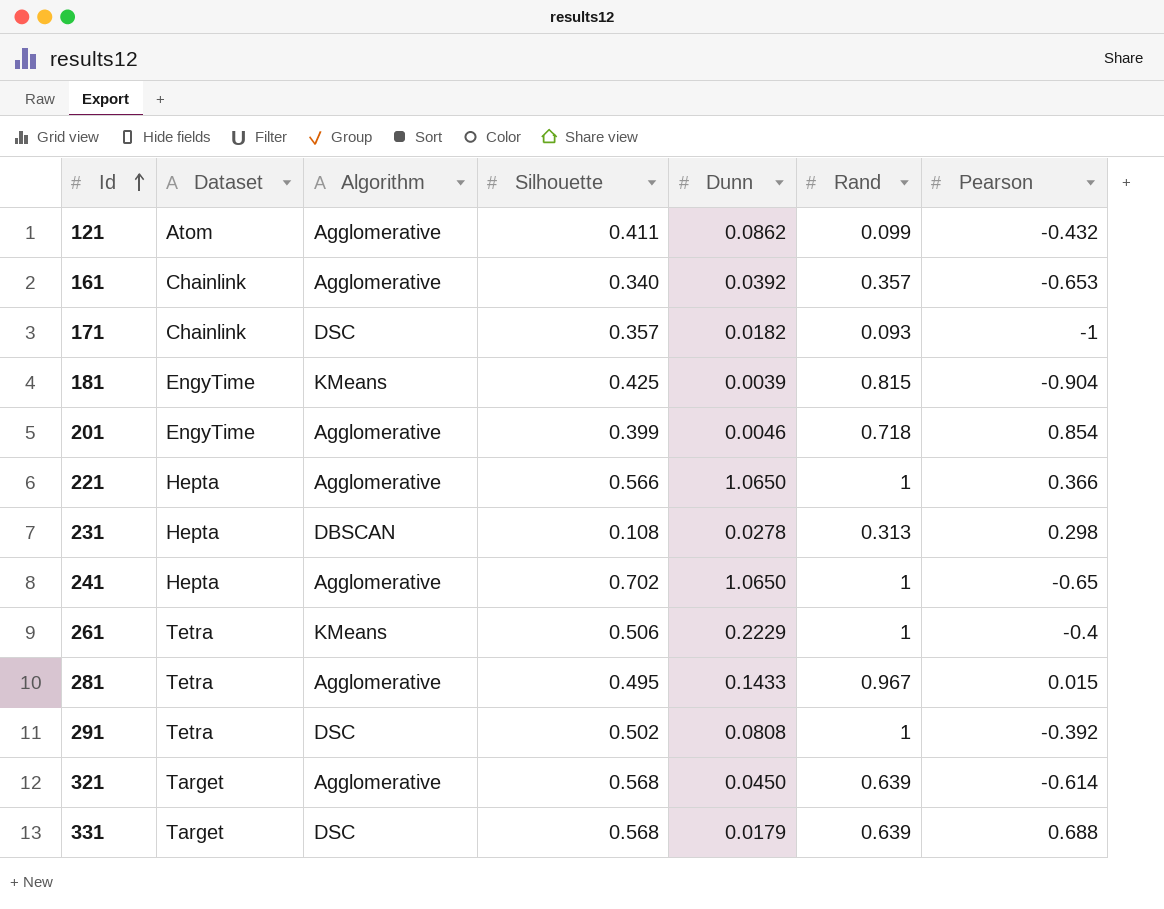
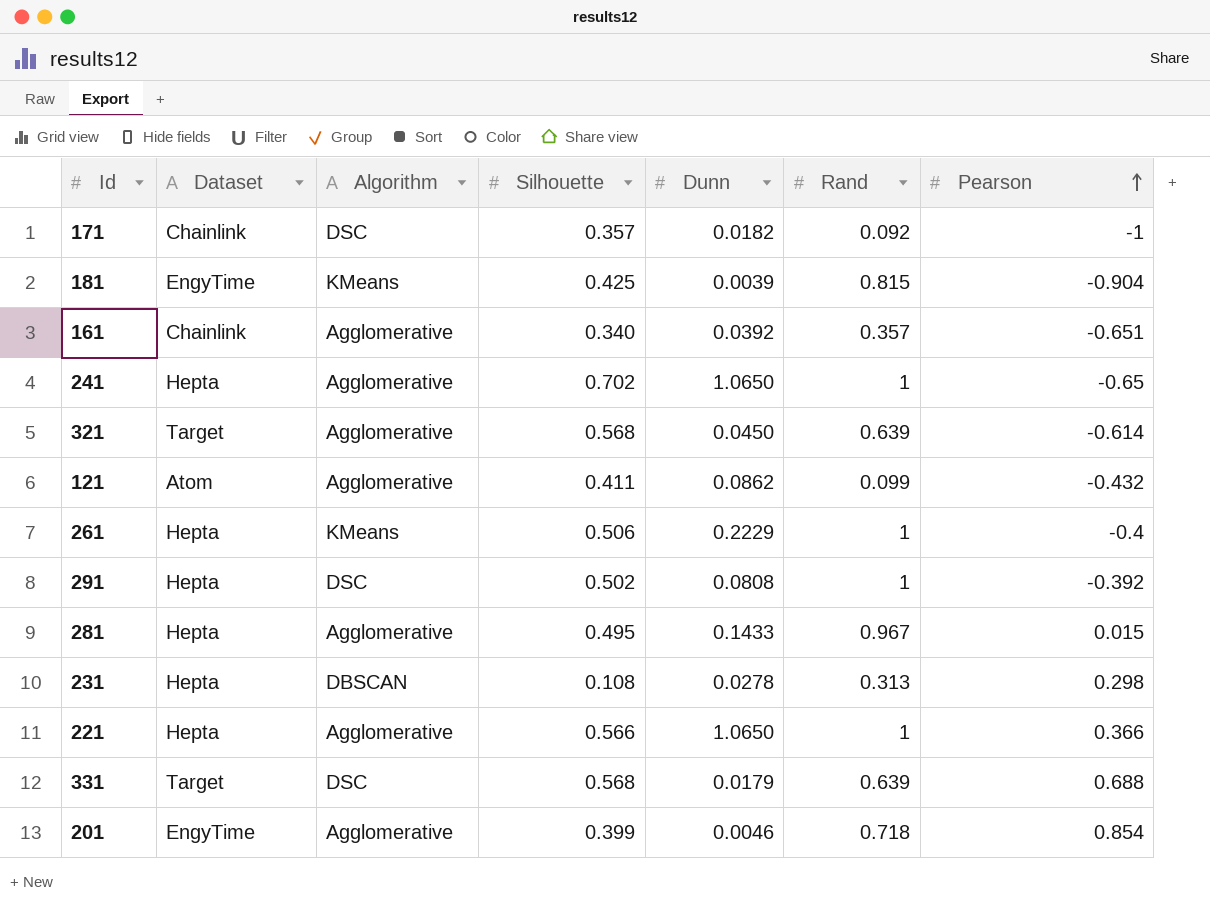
row order: Id ascending -> Pearson ascending
171 | Rand: 0.093 -> 0.092
161 | Pearson: -0.653 -> -0.651
261 | Dataset: Tetra -> Hepta
291 | Dataset: Tetra -> Hepta
281 | Dataset: Tetra -> Hepta

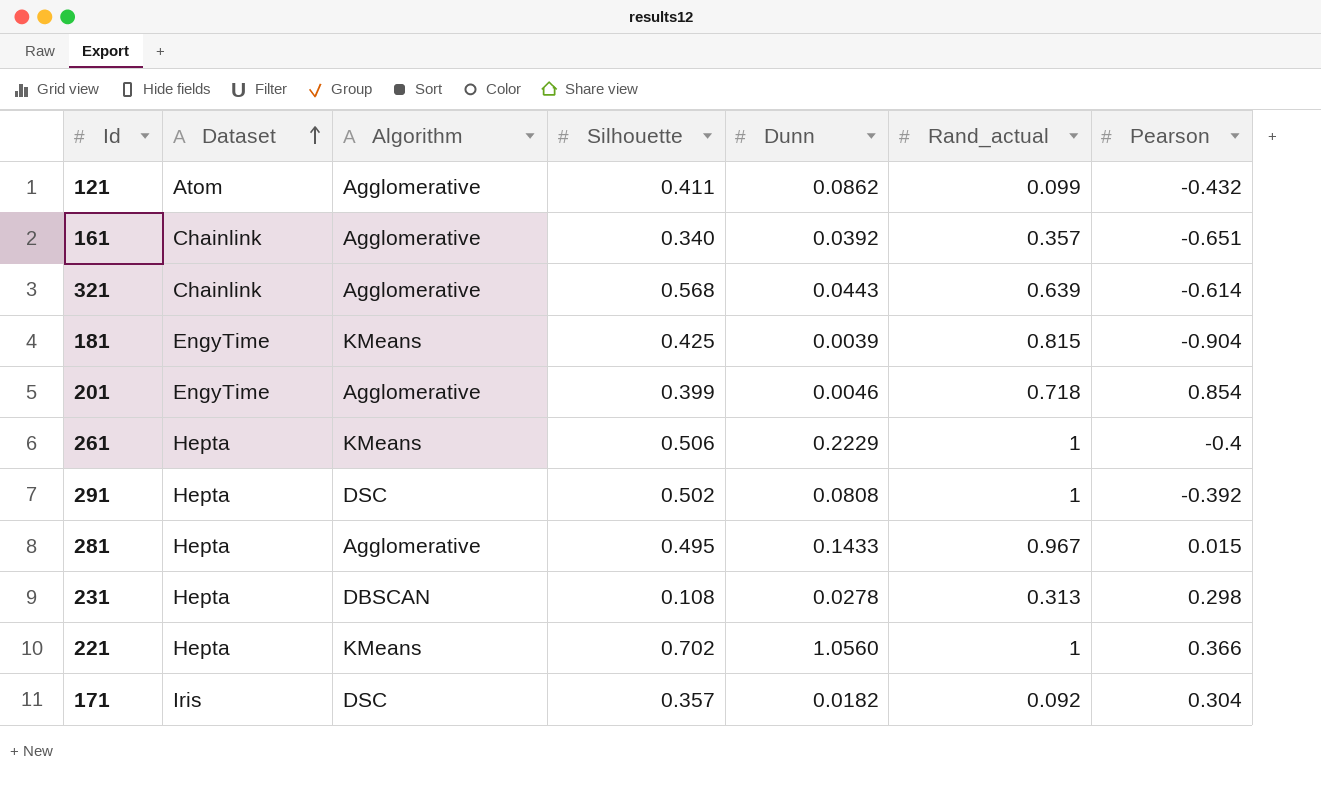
row order: Pearson ascending -> Dataset ascending
column name: Rand -> Rand_actual
row 241: Hepta | Agglomerative | 0.702 | 1.0650 | 1 | -0.65 -> none
row 331: Target | DSC | 0.568 | 0.0179 | 0.639 | 0.688 -> none
321 | Dataset: Target -> Chainlink
321 | Dunn: 0.0450 -> 0.0443
221 | Algorithm: Agglomerative -> KMeans
221 | Silhouette: 0.566 -> 0.702
221 | Dunn: 1.0650 -> 1.0560
171 | Dataset: Chainlink -> Iris
171 | Pearson: -1 -> 0.304

